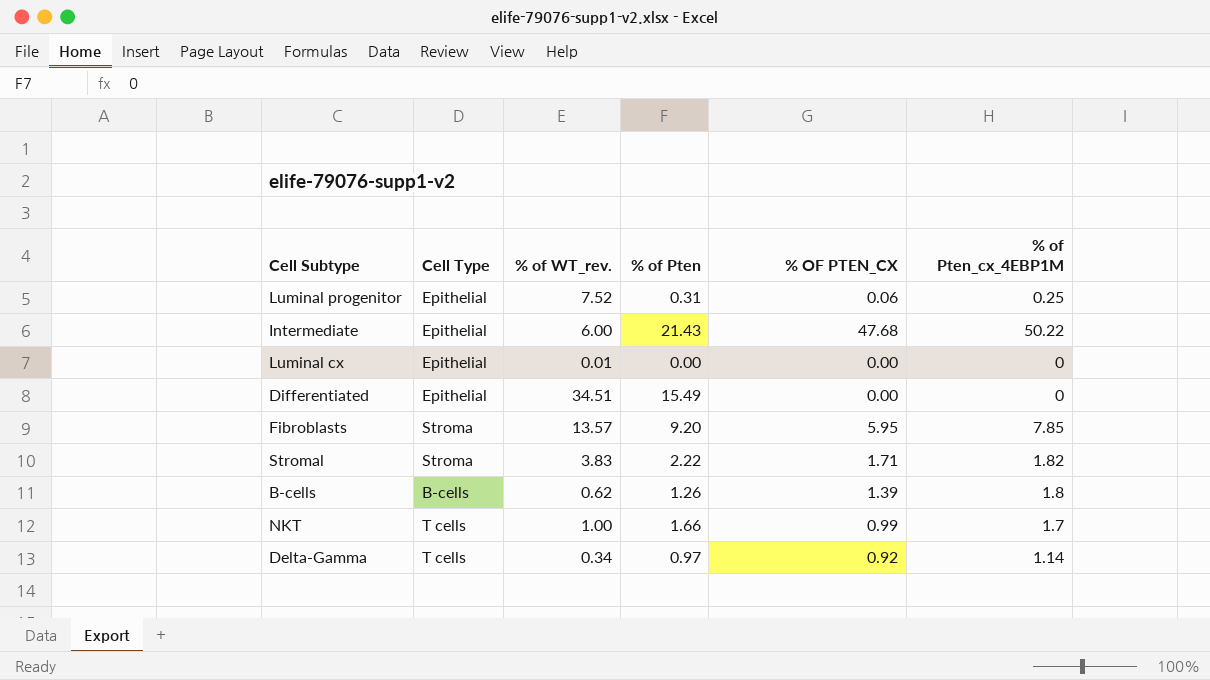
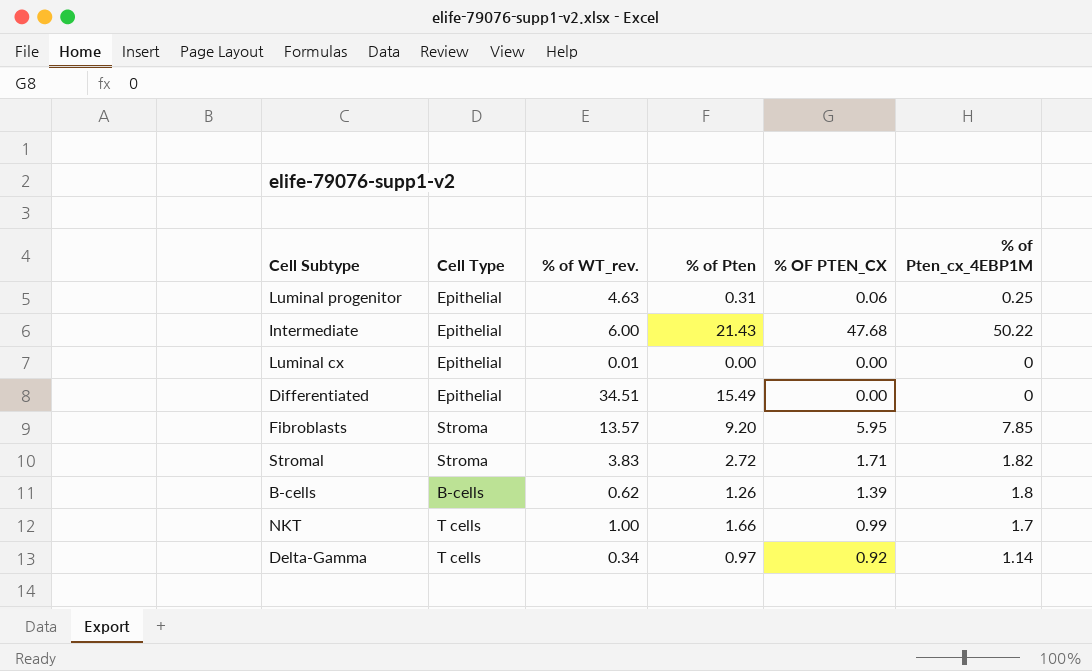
Luminal progenitor | % of WT_rev.: 7.52 -> 4.63
Stromal | % of Pten: 2.22 -> 2.72

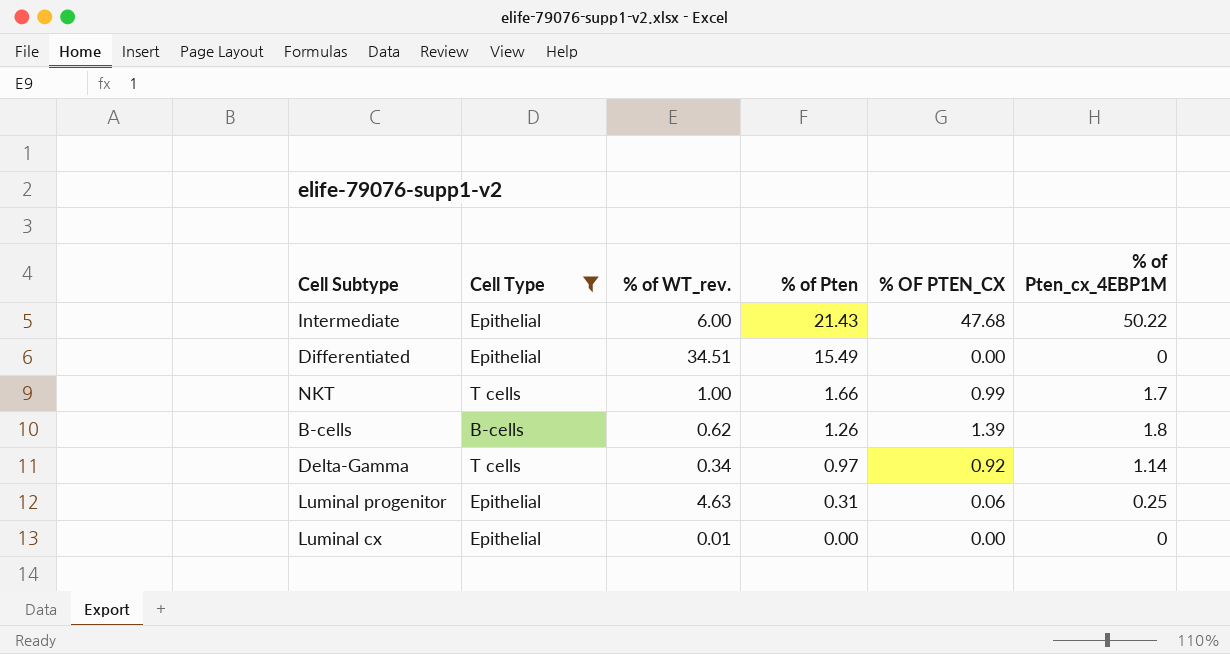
filter: none -> Cell Type != Stroma
row order: none -> % of Pten descending

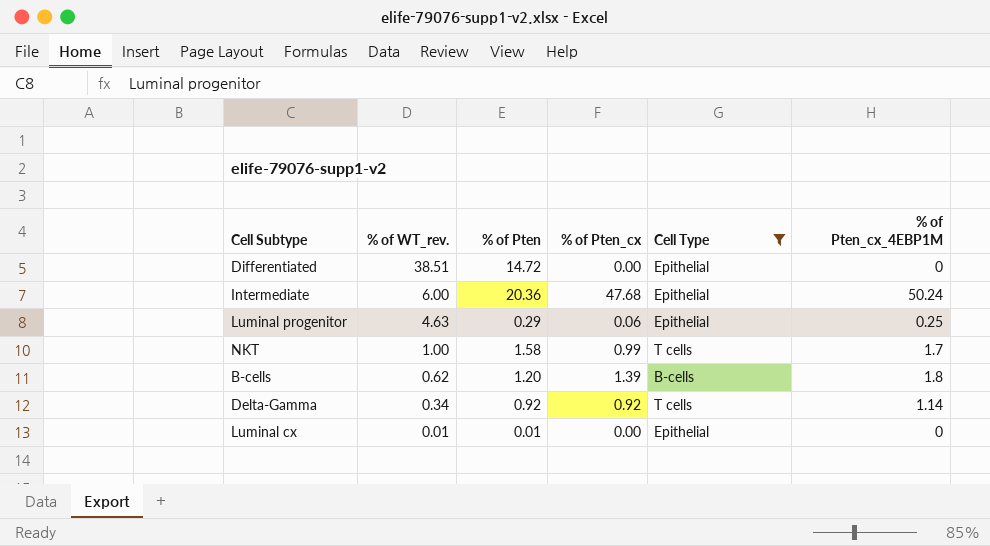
row order: % of Pten descending -> % of WT_rev. descending
column name: % OF PTEN_CX -> % of Pten_cx
column Cell Type | position: 2 -> 5
Differentiated | % of WT_rev.: 34.51 -> 38.51
Differentiated | % of Pten: 15.49 -> 14.72
Intermediate | % of Pten: 21.43 -> 20.36
Intermediate | % of Pten_cx_4EBP1M: 50.22 -> 50.24
Luminal progenitor | % of Pten: 0.31 -> 0.29
NKT | % of Pten: 1.66 -> 1.58
B-cells | % of Pten: 1.26 -> 1.20
Delta-Gamma | % of Pten: 0.97 -> 0.92
Luminal cx | % of Pten: 0.00 -> 0.01

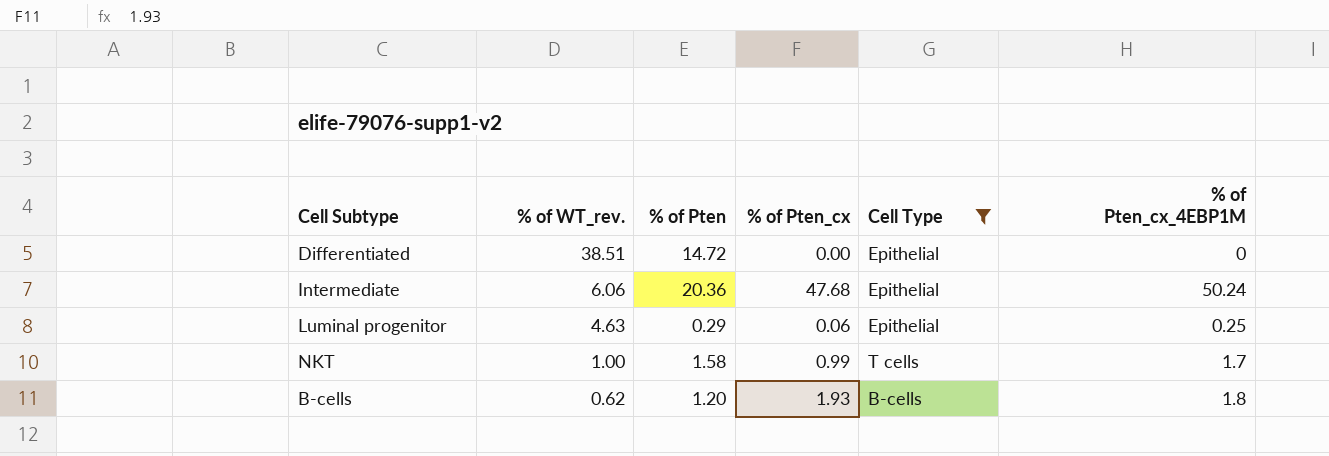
row Delta-Gamma: 0.34 | 0.92 | 0.92 | T cells | 1.14 -> none
row Luminal cx: 0.01 | 0.01 | 0.00 | Epithelial | 0 -> none
Intermediate | % of WT_rev.: 6.00 -> 6.06
B-cells | % of Pten_cx: 1.39 -> 1.93

